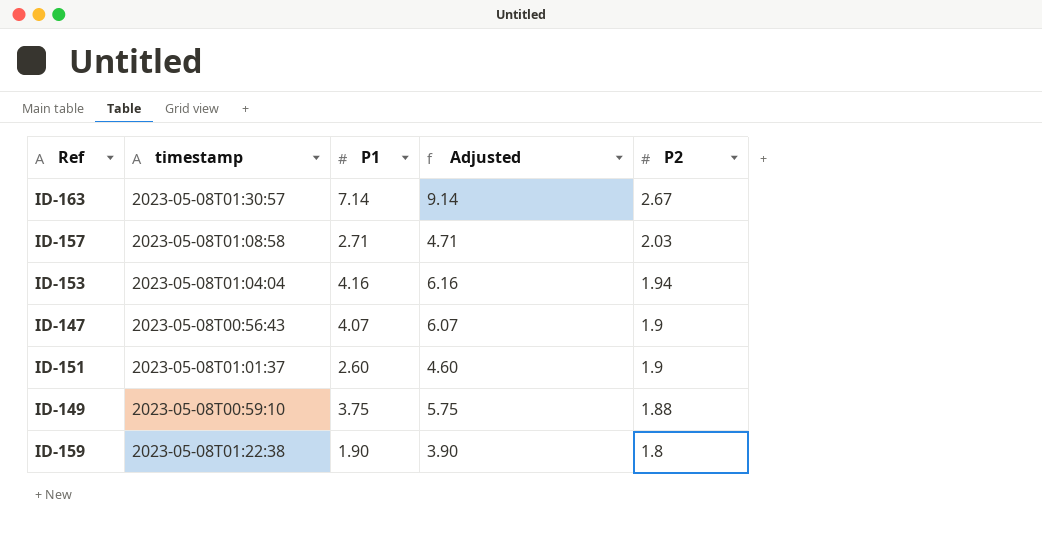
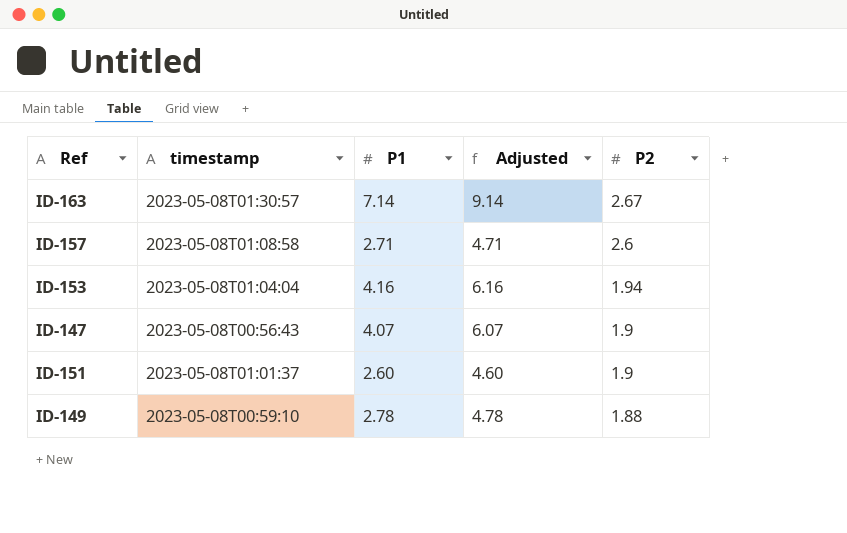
row ID-159: 2023-05-08T01:22:38 | 1.90 | 3.90 | 1.8 -> none
ID-157 | P2: 2.03 -> 2.6
ID-149 | P1: 3.75 -> 2.78
ID-149 | Adjusted: 5.75 -> 4.78

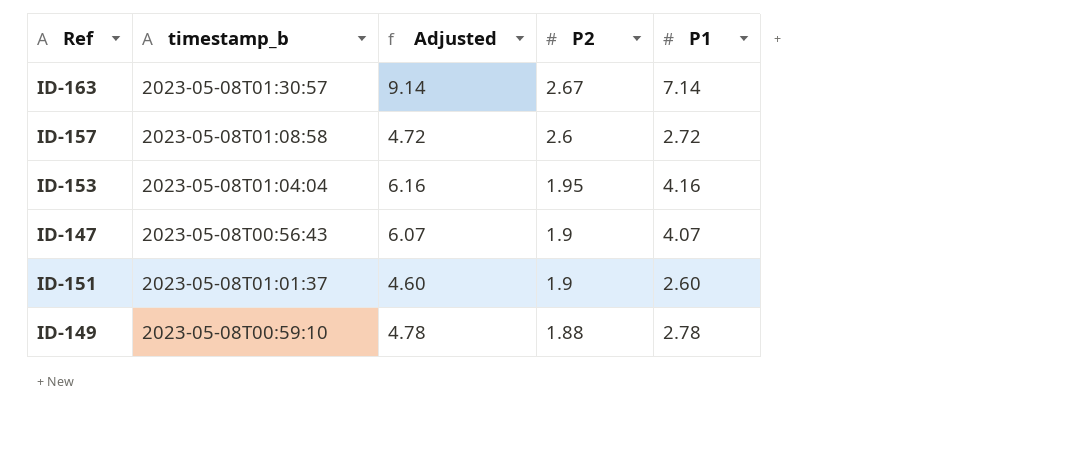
column name: timestamp -> timestamp_b
column P1 | position: 3 -> 5
ID-157 | Adjusted: 4.71 -> 4.72
ID-157 | P1: 2.71 -> 2.72
ID-153 | P2: 1.94 -> 1.95

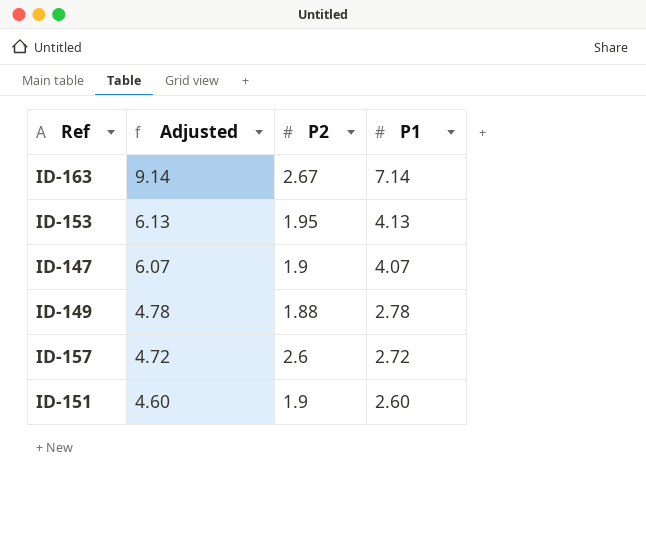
row order: P2 descending -> Adjusted descending
column timestamp_b | position: 2 -> none
ID-153 | Adjusted: 6.16 -> 6.13
ID-153 | P1: 4.16 -> 4.13

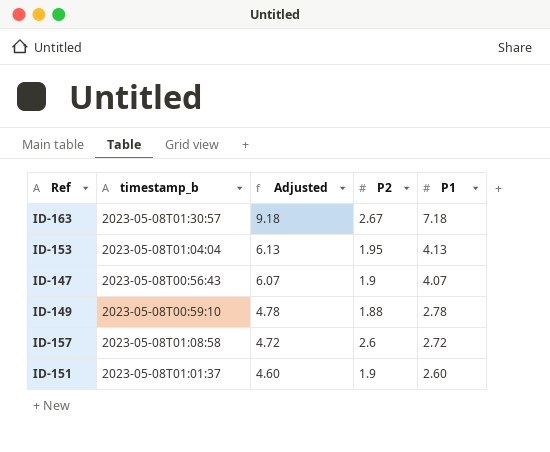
column timestamp_b | position: none -> 2
ID-163 | Adjusted: 9.14 -> 9.18
ID-163 | P1: 7.14 -> 7.18

